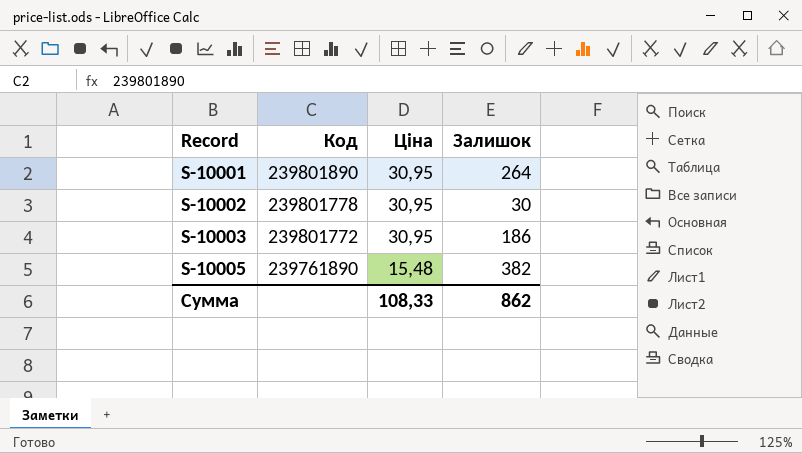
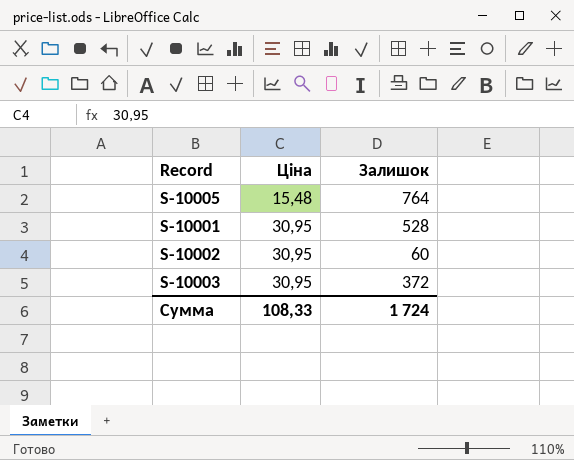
row order: Record ascending -> Ціна ascending
column Код | position: 2 -> none
S-10005 | Залишок: 382 -> 764
S-10001 | Залишок: 264 -> 528
S-10002 | Залишок: 30 -> 60
S-10003 | Залишок: 186 -> 372
Сумма | Залишок: 862 -> 1 724

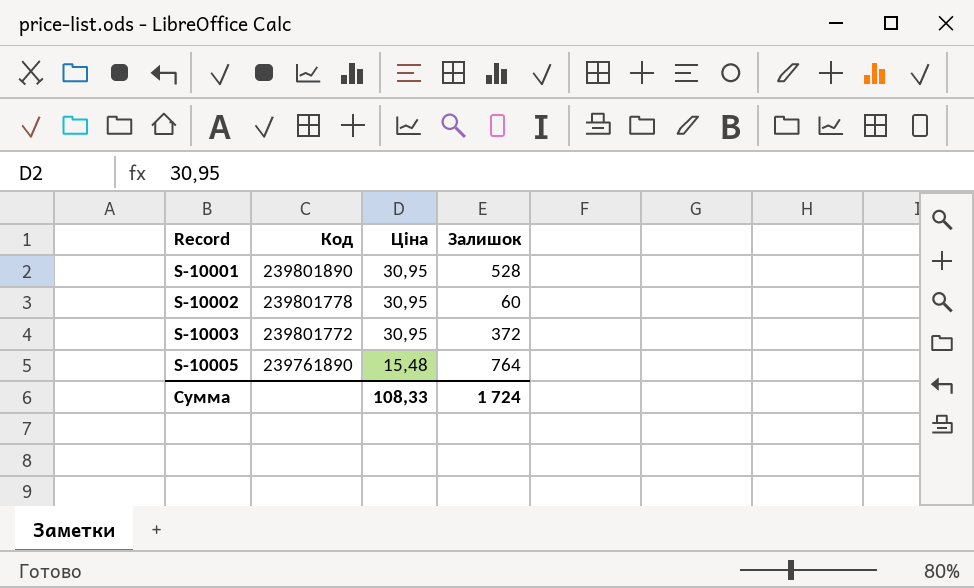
row order: Ціна ascending -> Record ascending
column Код | position: none -> 2

